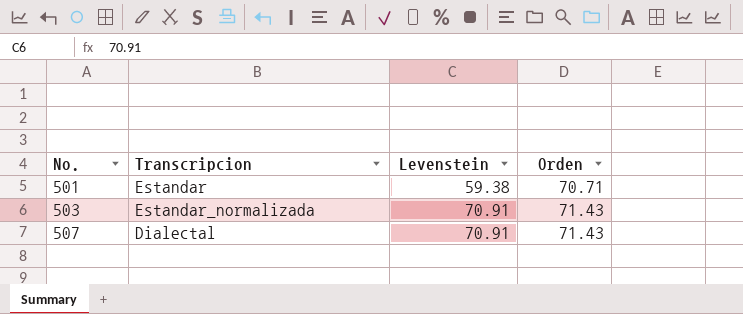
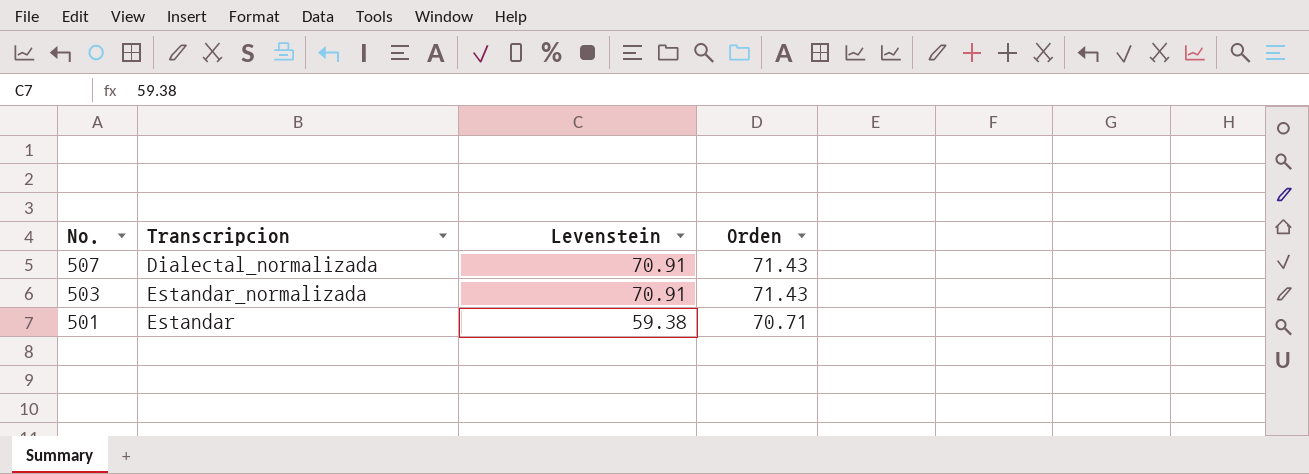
row order: No. ascending -> No. descending
507 | Transcripcion: Dialectal -> Dialectal_normalizada

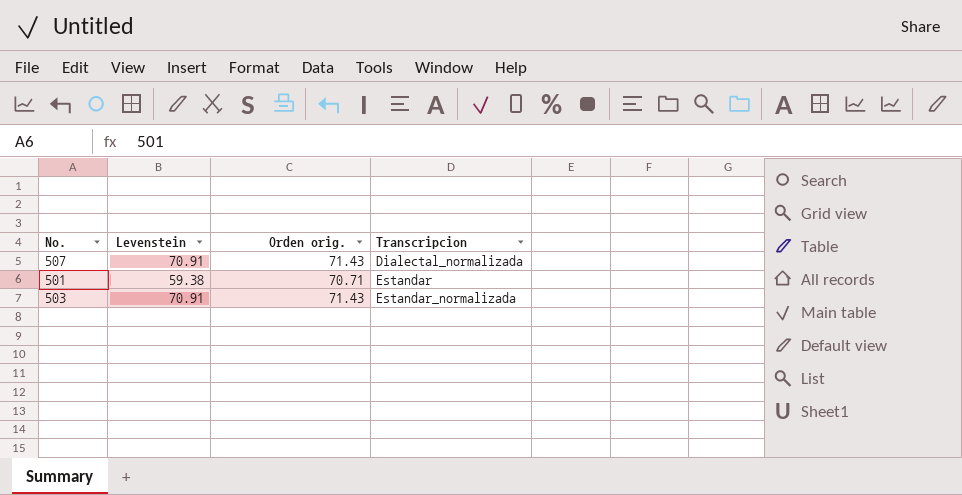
row order: No. descending -> Transcripcion ascending
column name: Orden -> Orden orig.
column Transcripcion | position: 2 -> 4

